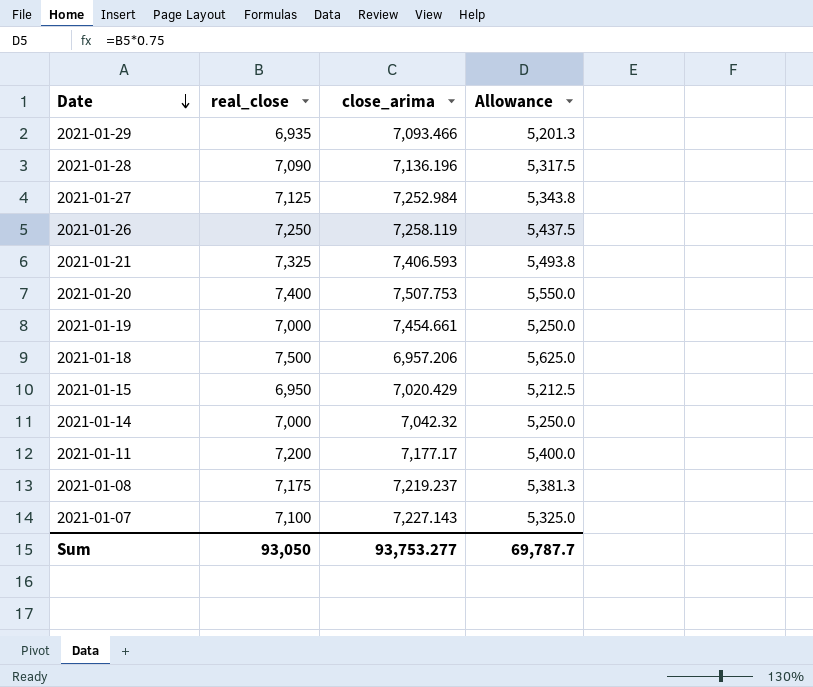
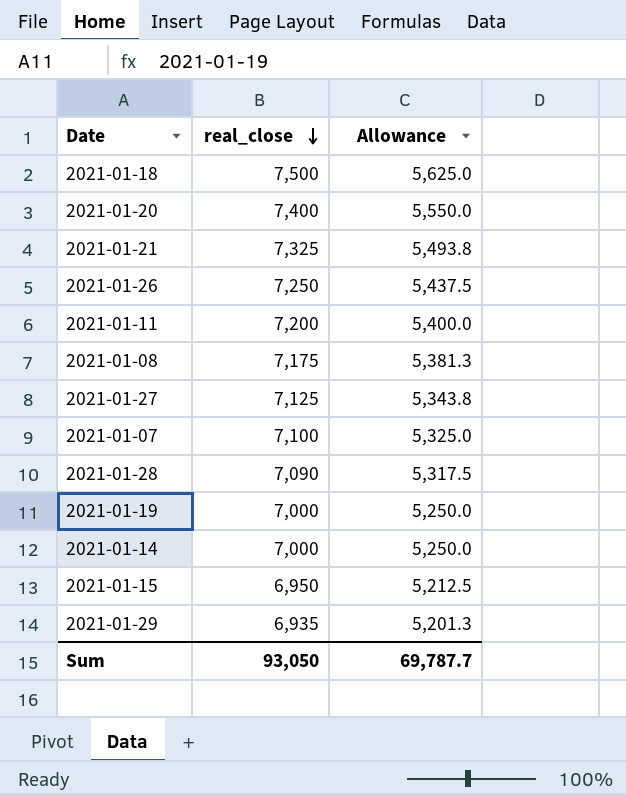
row order: Date descending -> real_close descending
column close_arima | position: 3 -> none

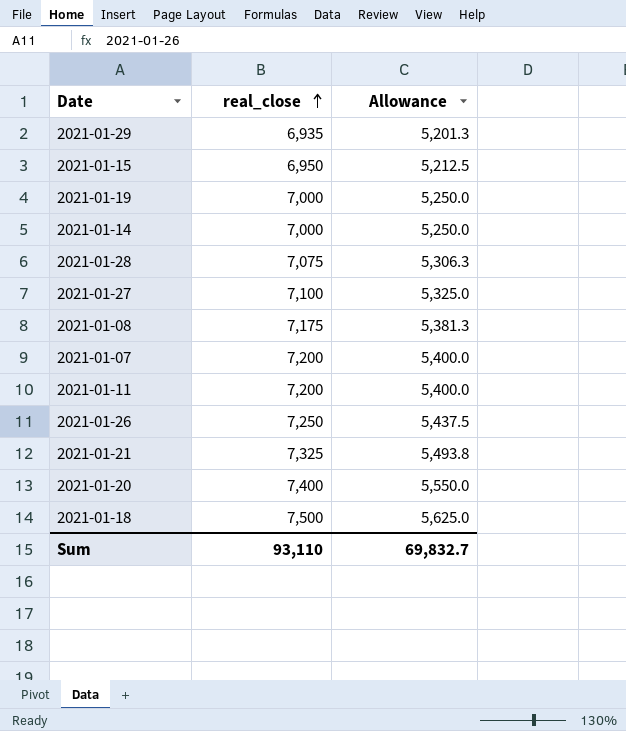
row order: real_close descending -> real_close ascending
2021-01-28 | real_close: 7,090 -> 7,075
2021-01-28 | Allowance: 5,317.5 -> 5,306.3
2021-01-27 | real_close: 7,125 -> 7,100
2021-01-27 | Allowance: 5,343.8 -> 5,325.0
2021-01-07 | real_close: 7,100 -> 7,200
2021-01-07 | Allowance: 5,325.0 -> 5,400.0
Sum | real_close: 93,050 -> 93,110
Sum | Allowance: 69,787.7 -> 69,832.7

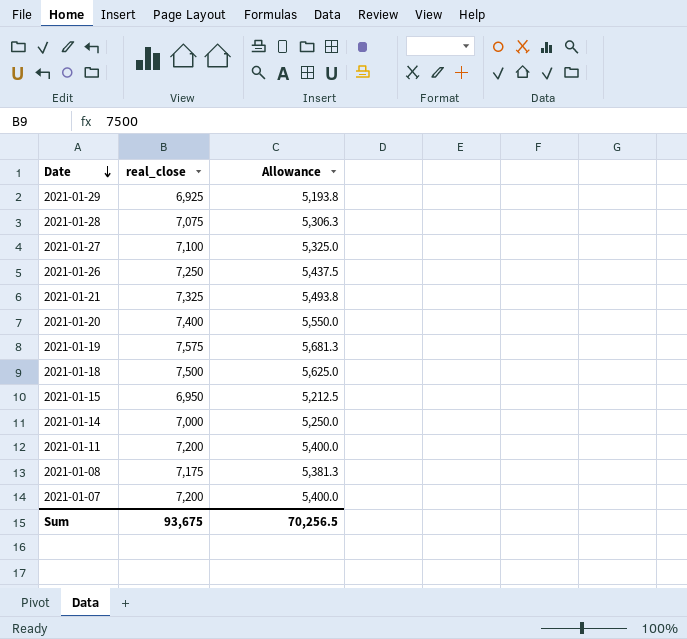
row order: real_close ascending -> Date descending
2021-01-29 | real_close: 6,935 -> 6,925
2021-01-29 | Allowance: 5,201.3 -> 5,193.8
2021-01-19 | real_close: 7,000 -> 7,575
2021-01-19 | Allowance: 5,250.0 -> 5,681.3
Sum | real_close: 93,110 -> 93,675
Sum | Allowance: 69,832.7 -> 70,256.5

